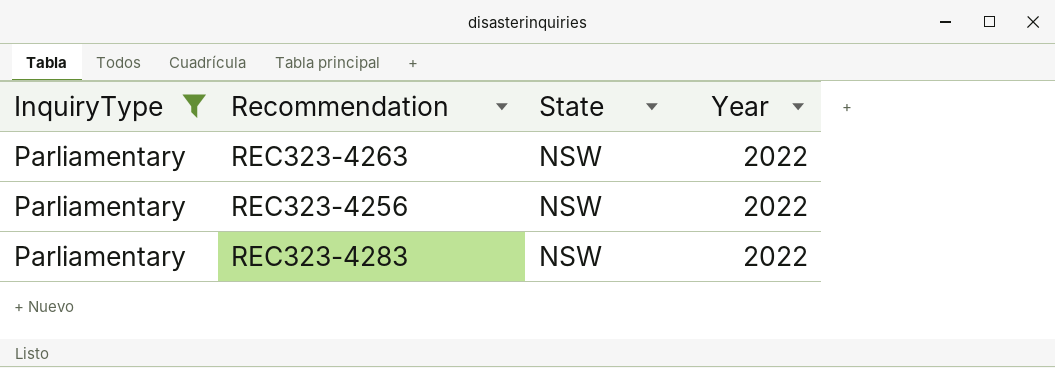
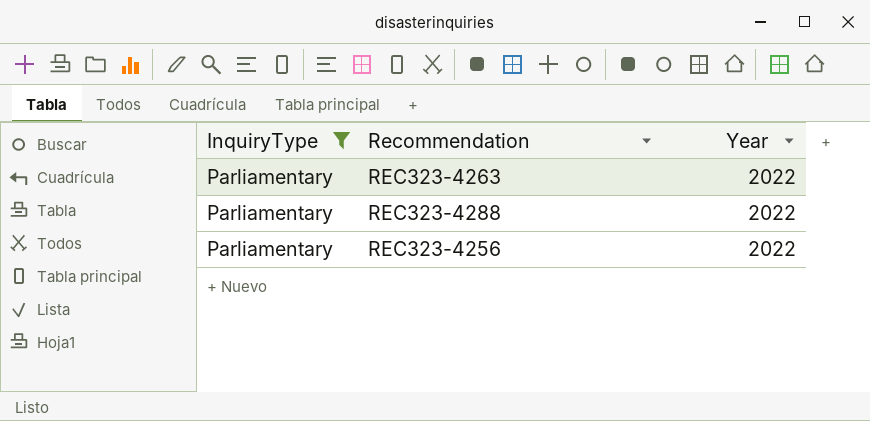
column State | position: 3 -> none
row REC323-4283: Parliamentary | NSW | 2022 -> none
row REC323-4288: none -> Parliamentary | 2022

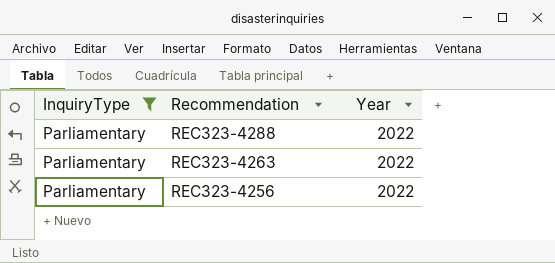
row order: none -> Recommendation descending

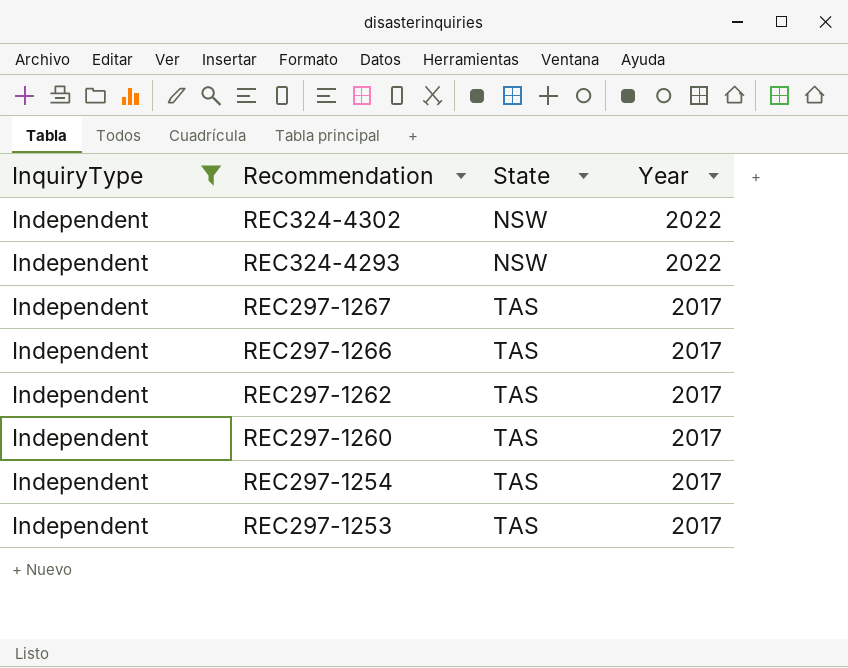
filter: InquiryType = Parliamentary -> InquiryType = Independent
column State | position: none -> 3

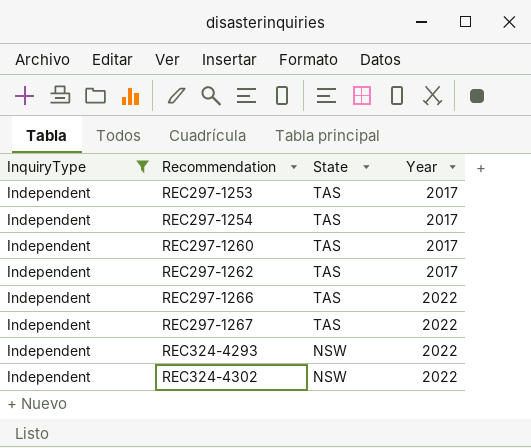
row order: Recommendation descending -> Recommendation ascending
REC297-1266 | Year: 2017 -> 2022
REC297-1267 | Year: 2017 -> 2022

